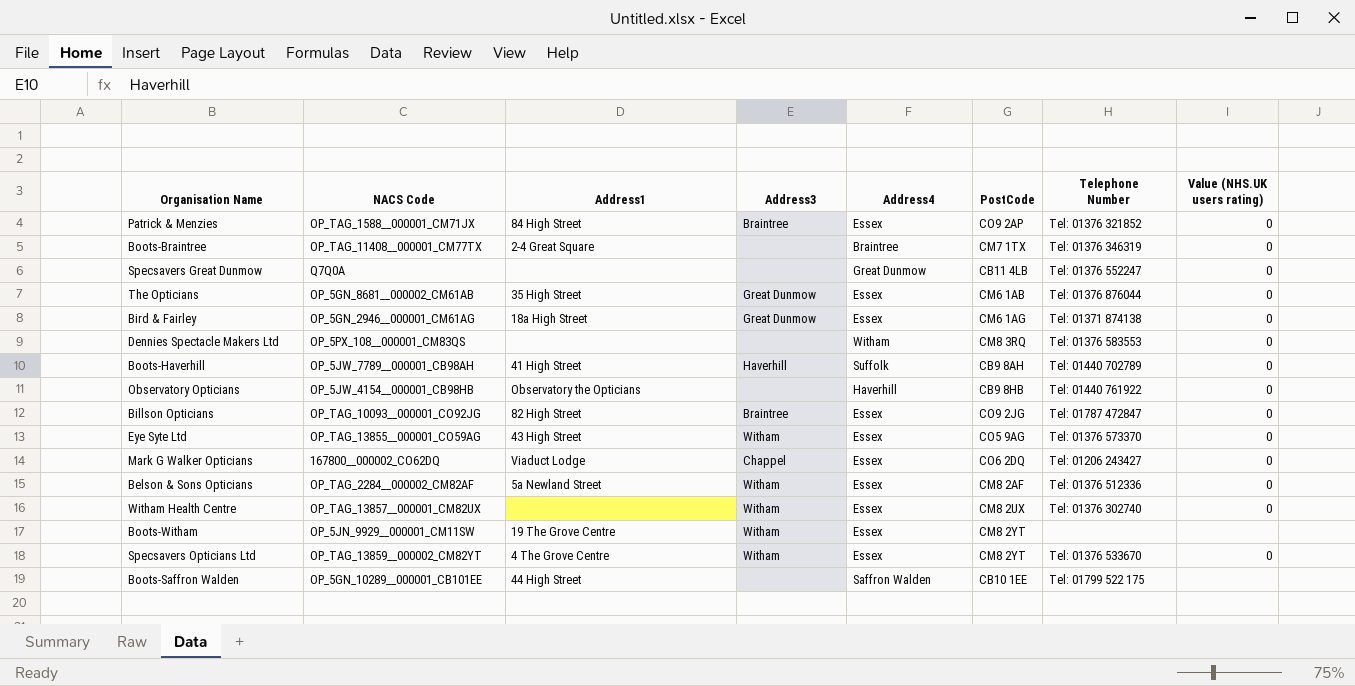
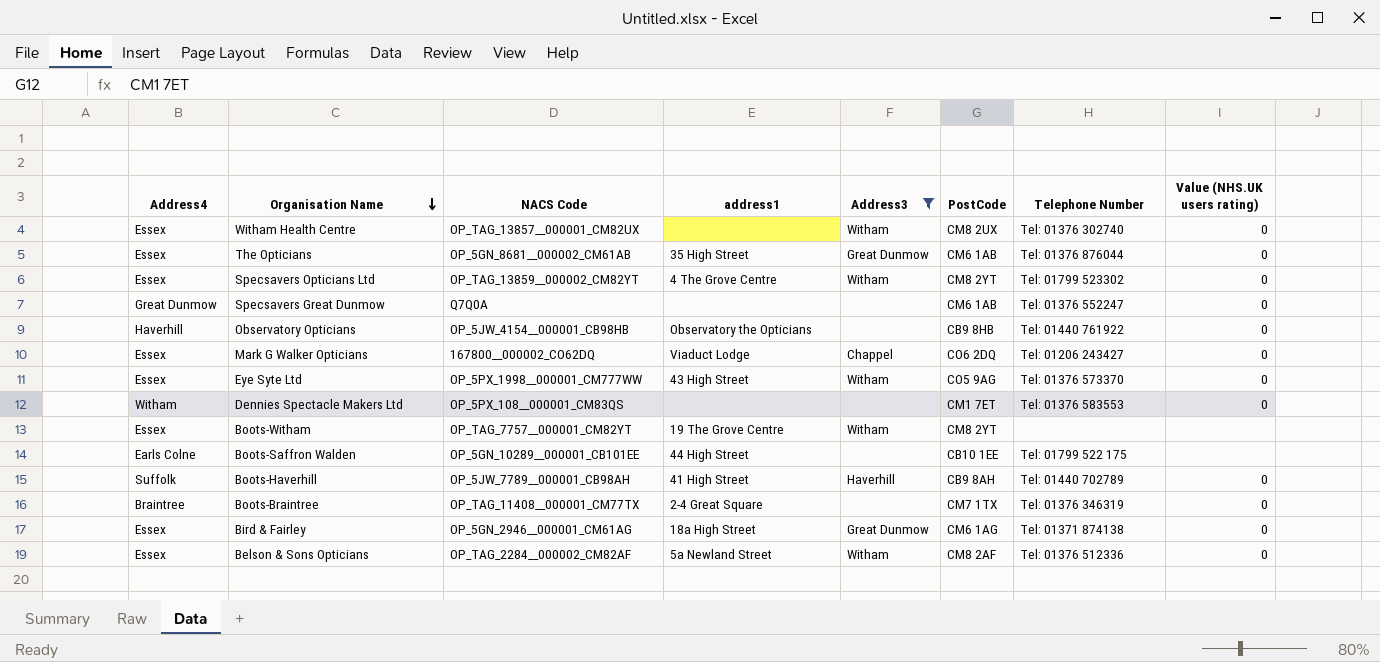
filter: none -> Address3 != Braintree
row order: none -> Organisation Name descending
column Address4 | position: 5 -> 1
column name: Address1 -> address1
Specsavers Opticians Ltd | Telephone Number: Tel: 01376 533670 -> Tel: 01799 523302
Specsavers Great Dunmow | PostCode: CB11 4LB -> CM6 1AB
Eye Syte Ltd | NACS Code: OP_TAG_13855__000001_CO59AG -> OP_5PX_1998__000001_CM777WW
Dennies Spectacle Makers Ltd | PostCode: CM8 3RQ -> CM1 7ET
Boots-Witham | NACS Code: OP_5JN_9929__000001_CM11SW -> OP_TAG_7757__000001_CM82YT
Boots-Saffron Walden | Address4: Saffron Walden -> Earls Colne

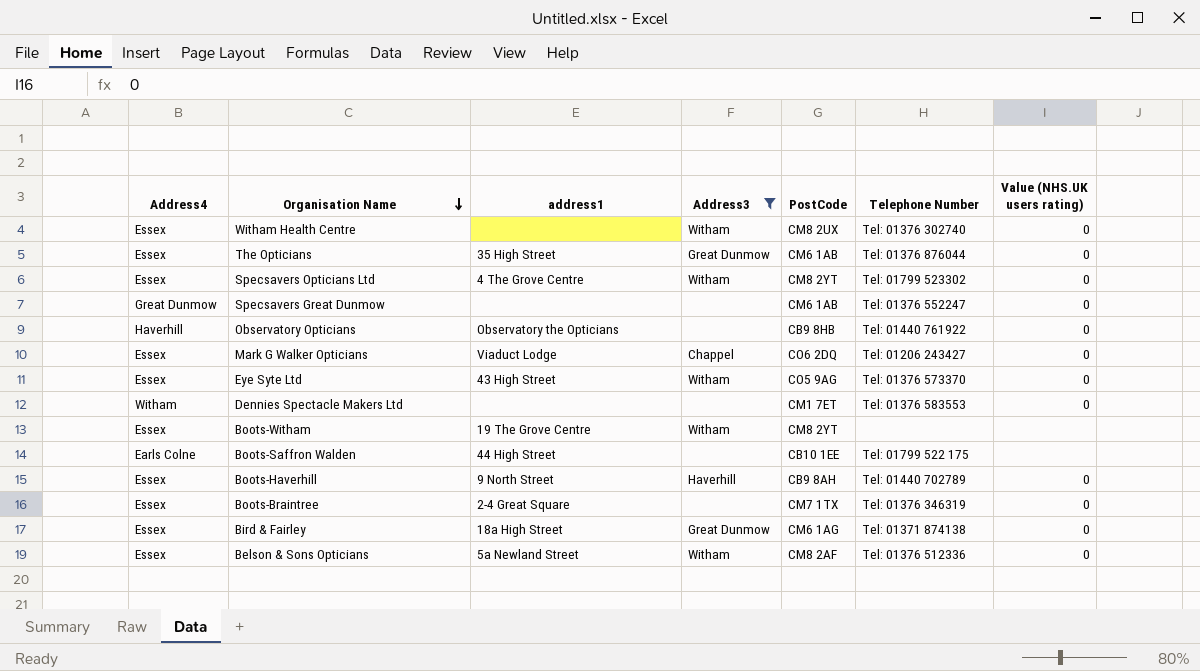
column NACS Code | position: 3 -> none
Boots-Haverhill | Address4: Suffolk -> Essex
Boots-Haverhill | address1: 41 High Street -> 9 North Street
Boots-Braintree | Address4: Braintree -> Essex

